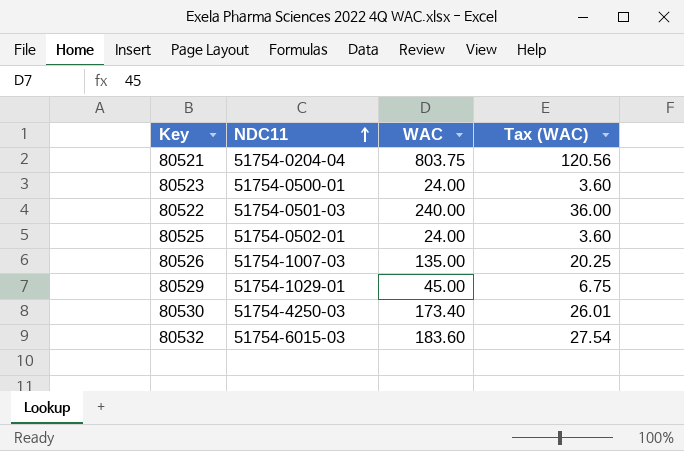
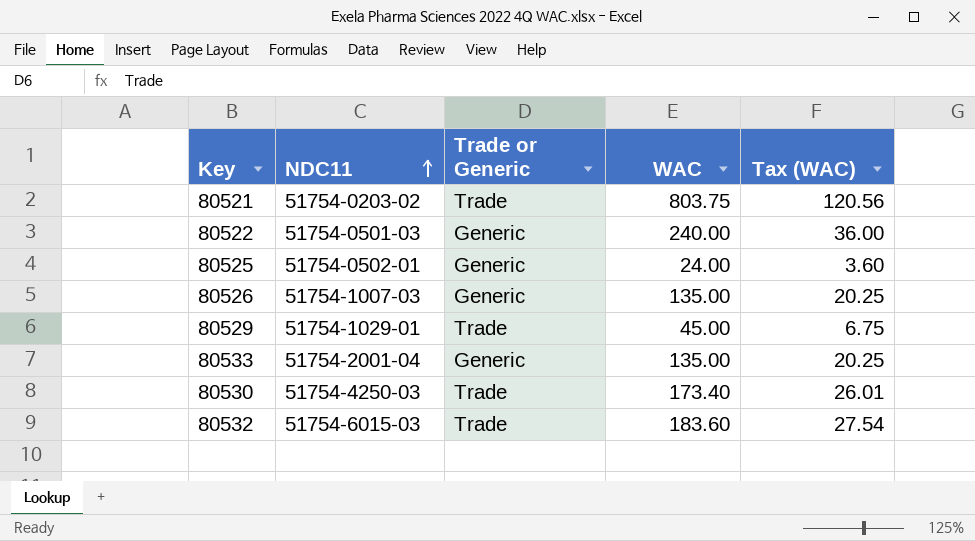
column Trade or Generic | position: none -> 3
row 80523: 51754-0500-01 | 24.00 | 3.60 -> none
80521 | NDC11: 51754-0204-04 -> 51754-0203-02
row 80533: none -> 51754-2001-04 | Generic | 135.00 | 20.25

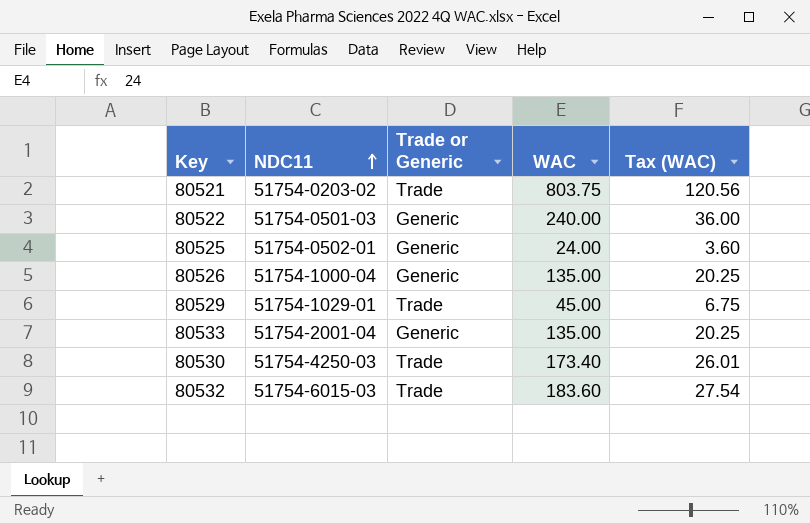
80526 | NDC11: 51754-1007-03 -> 51754-1000-04

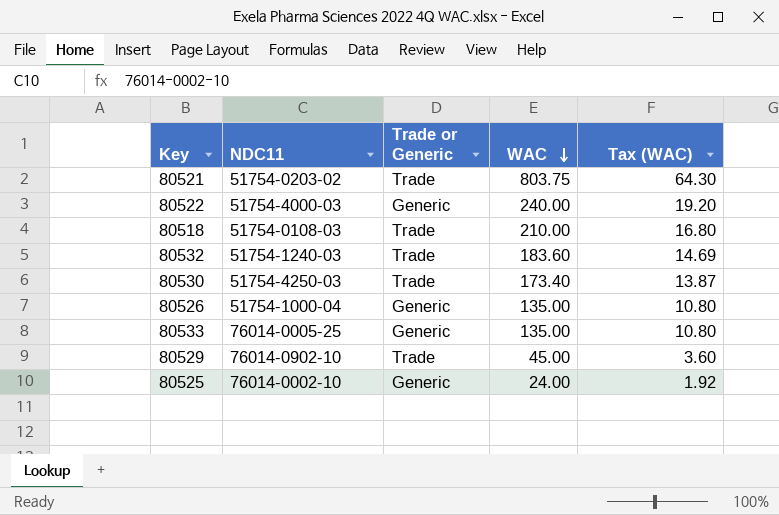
row order: NDC11 ascending -> WAC descending
column Tax (WAC) | formula: [WAC] * 0.15 -> [WAC] * 0.08
80522 | NDC11: 51754-0501-03 -> 51754-4000-03
row 80518: none -> 51754-0108-03 | Trade | 210.00 | 16.80
80532 | NDC11: 51754-6015-03 -> 51754-1240-03
80533 | NDC11: 51754-2001-04 -> 76014-0005-25
80529 | NDC11: 51754-1029-01 -> 76014-0902-10
80525 | NDC11: 51754-0502-01 -> 76014-0002-10

